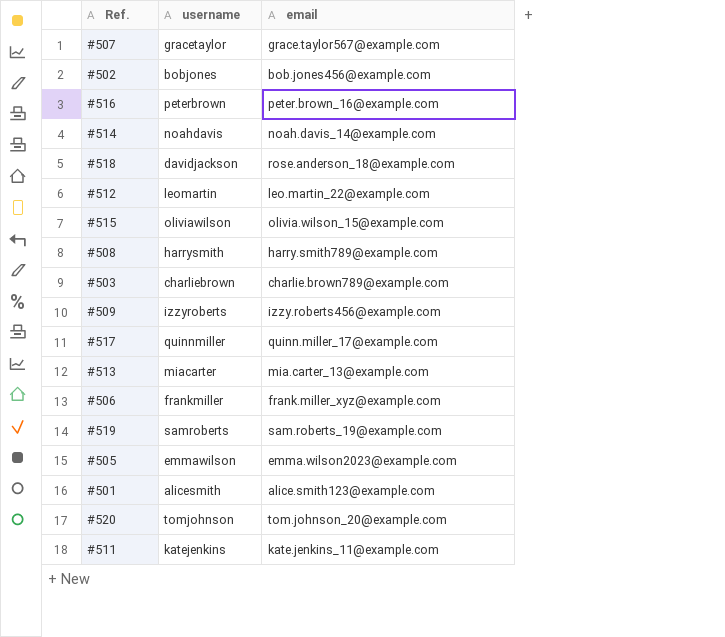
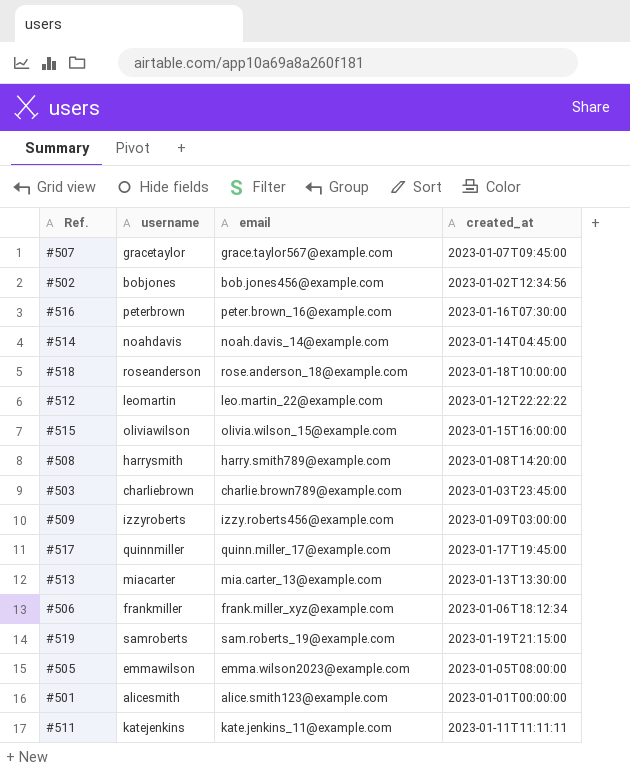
column created_at | position: none -> 4
row #520: tomjohnson | tom.johnson_20@example.com -> none
#518 | username: davidjackson -> roseanderson

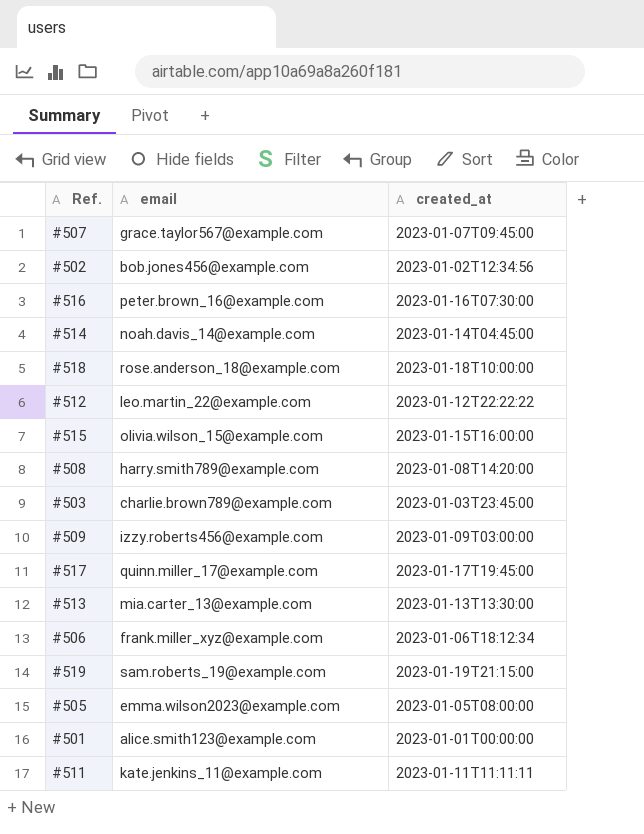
column username | position: 2 -> none

